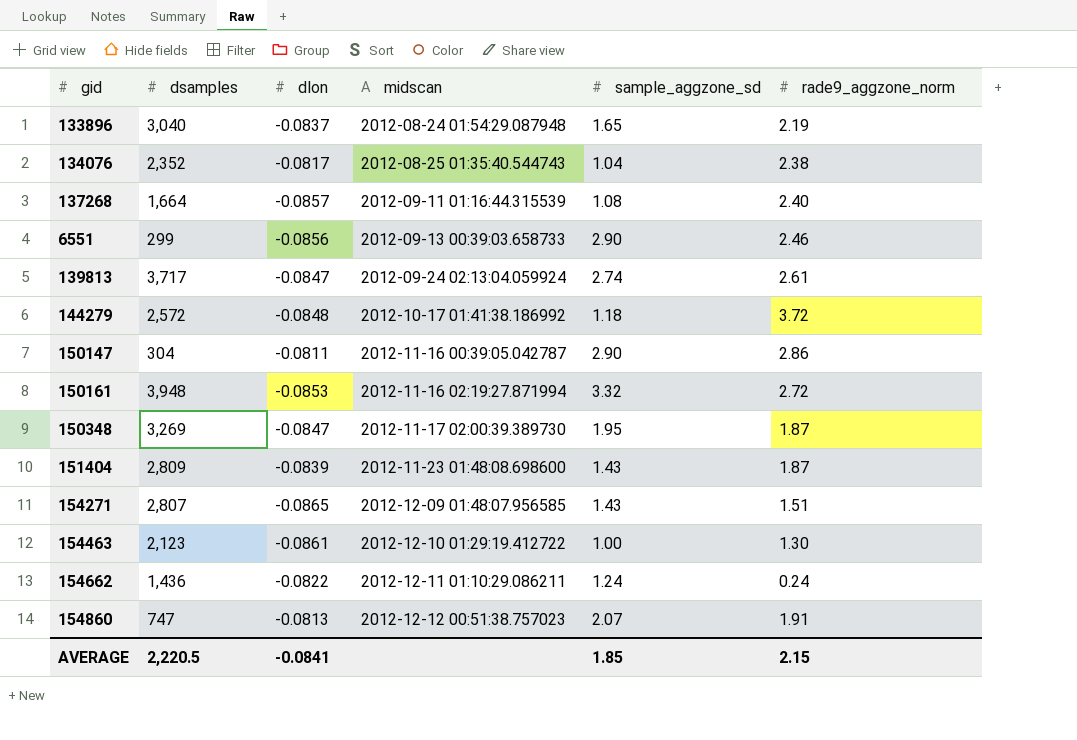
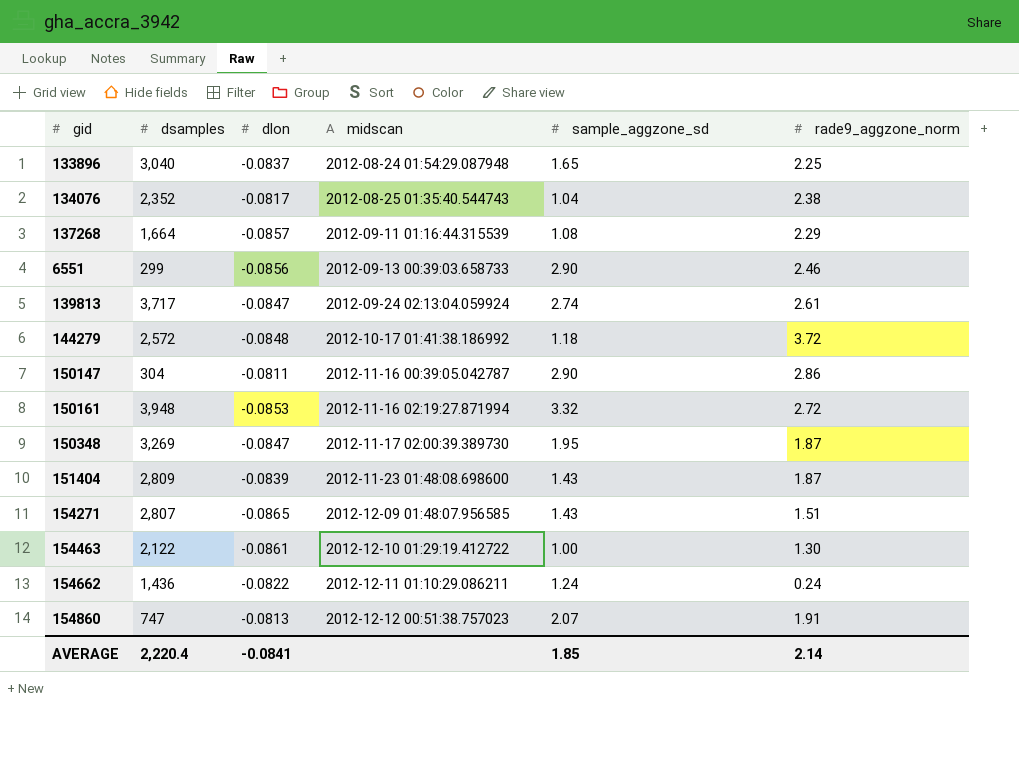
133896 | rade9_aggzone_norm: 2.19 -> 2.25
137268 | rade9_aggzone_norm: 2.40 -> 2.29
154463 | dsamples: 2,123 -> 2,122
AVERAGE | dsamples: 2,220.5 -> 2,220.4
AVERAGE | rade9_aggzone_norm: 2.15 -> 2.14

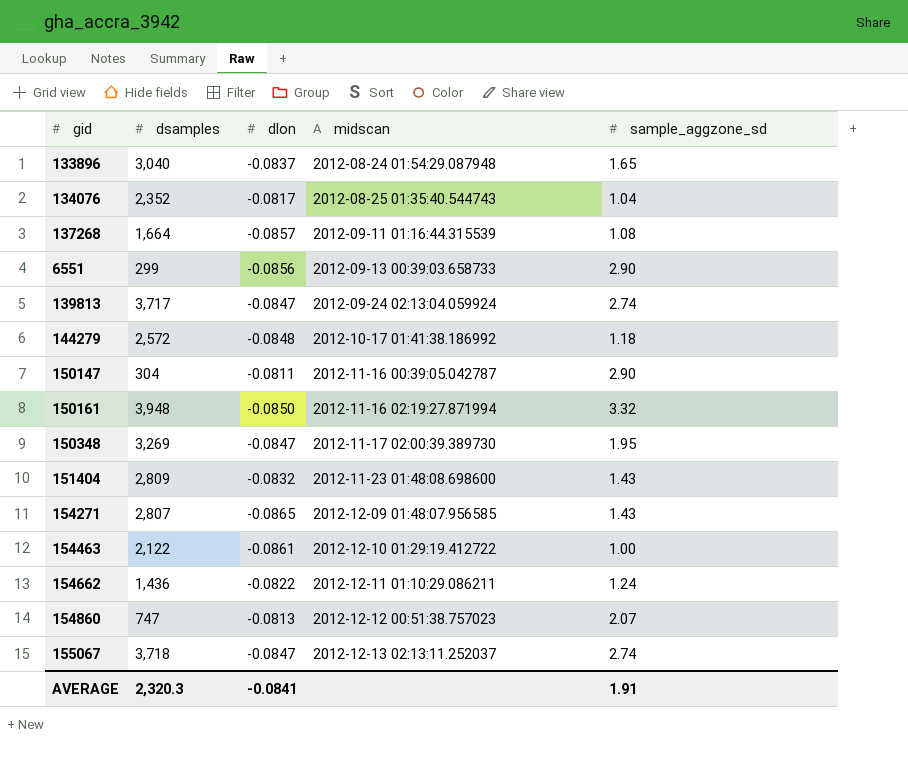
column rade9_aggzone_norm | position: 6 -> none
150161 | dlon: -0.0853 -> -0.0850
151404 | dlon: -0.0839 -> -0.0832
row 155067: none -> 3,718 | -0.0847 | 2012-12-13 02:13:11.252037 | 2.74
AVERAGE | dsamples: 2,220.4 -> 2,320.3
AVERAGE | sample_aggzone_sd: 1.85 -> 1.91

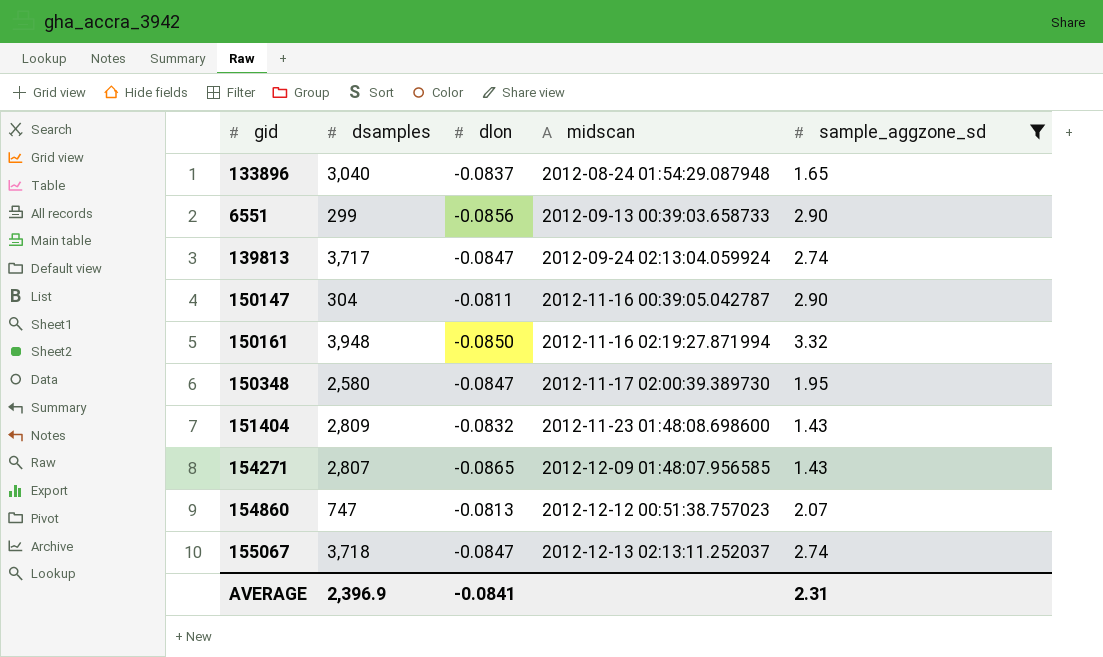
filter: none -> sample_aggzone_sd >= 1.43
150348 | dsamples: 3,269 -> 2,580
AVERAGE | dsamples: 2,320.3 -> 2,396.9
AVERAGE | sample_aggzone_sd: 1.91 -> 2.31

